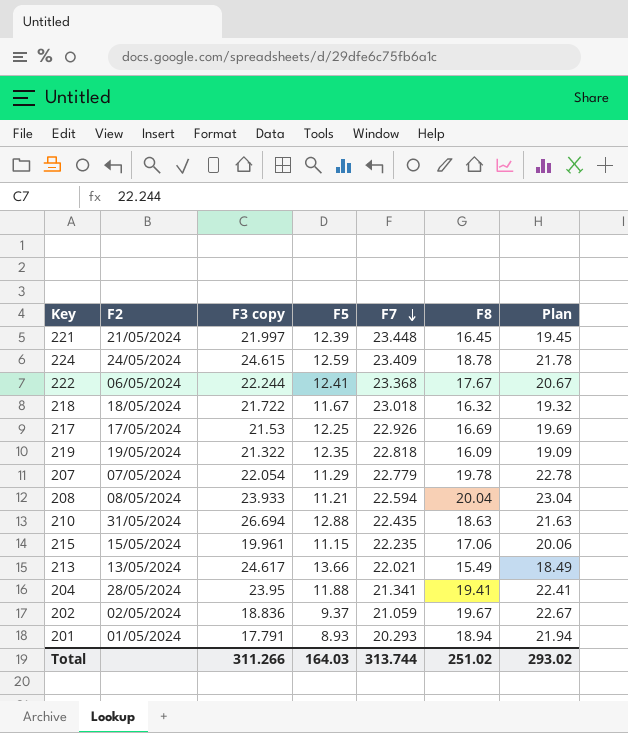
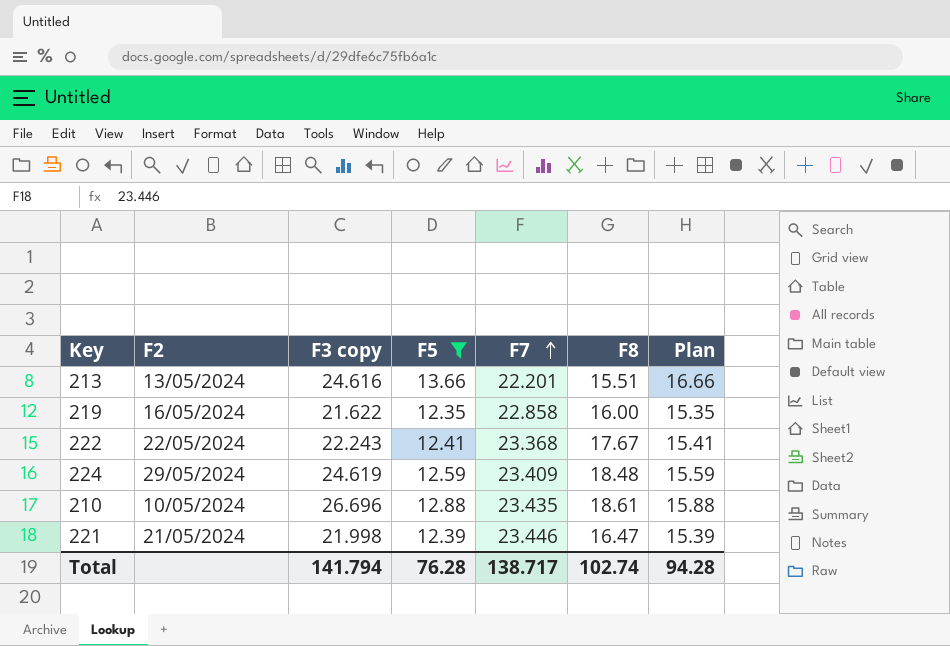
filter: none -> F5 >= 12.35
row order: F7 descending -> F7 ascending
column Plan | formula: [F8] + 3 -> [F5] + 3
213 | F3 copy: 24.617 -> 24.616
213 | F7: 22.021 -> 22.201
213 | F8: 15.49 -> 15.51
219 | F2: 19/05/2024 -> 16/05/2024
219 | F3 copy: 21.322 -> 21.622
219 | F7: 22.818 -> 22.858
219 | F8: 16.09 -> 16.00
222 | F2: 06/05/2024 -> 22/05/2024
222 | F3 copy: 22.244 -> 22.243
224 | F2: 24/05/2024 -> 29/05/2024
224 | F3 copy: 24.615 -> 24.619
224 | F8: 18.78 -> 18.48
210 | F2: 31/05/2024 -> 10/05/2024
210 | F3 copy: 26.694 -> 26.696
210 | F7: 22.435 -> 23.435
210 | F8: 18.63 -> 18.61
221 | F3 copy: 21.997 -> 21.998
221 | F7: 23.448 -> 23.446
221 | F8: 16.45 -> 16.47
Total | F3 copy: 311.266 -> 141.794
Total | F5: 164.03 -> 76.28
Total | F7: 313.744 -> 138.717
Total | F8: 251.02 -> 102.74
Total | Plan: 293.02 -> 94.28

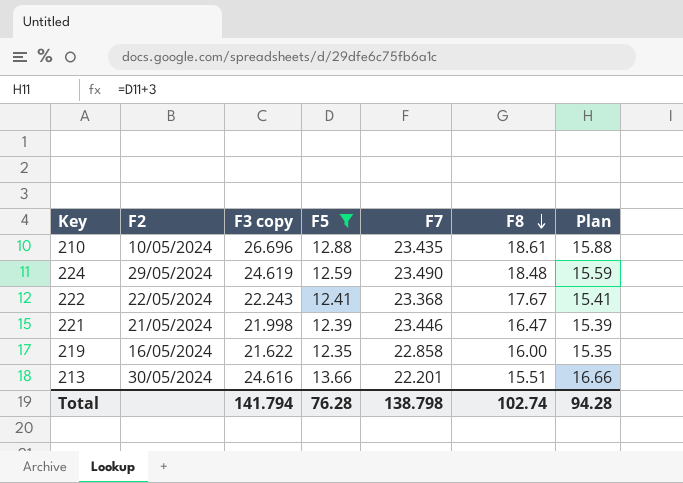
row order: F7 ascending -> F8 descending
224 | F7: 23.409 -> 23.490
213 | F2: 13/05/2024 -> 30/05/2024
Total | F7: 138.717 -> 138.798

